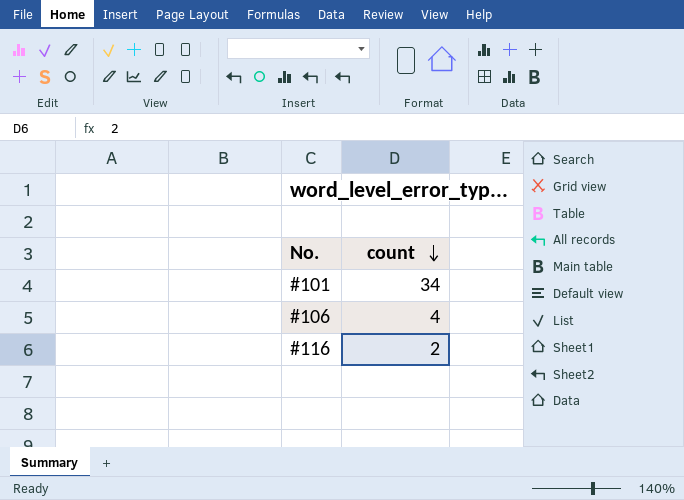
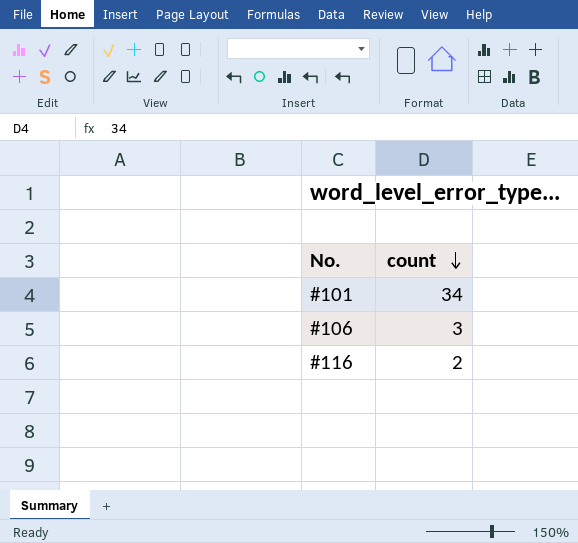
#106 | count: 4 -> 3

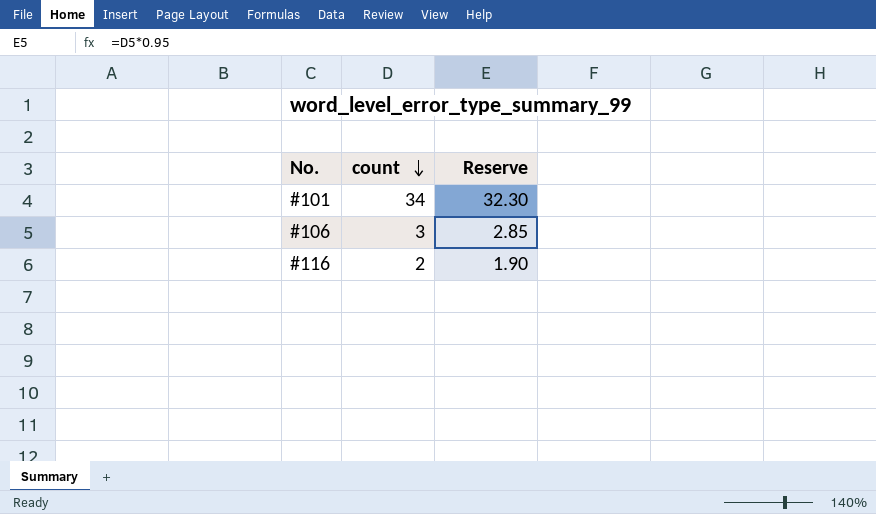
column Reserve | formula: none -> [count] * 0.95

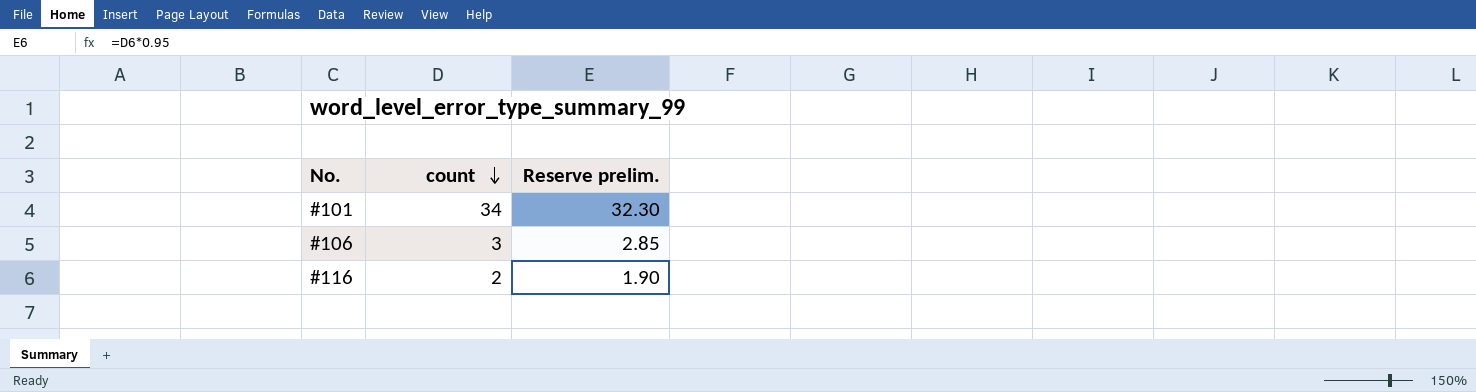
column name: Reserve -> Reserve prelim.

